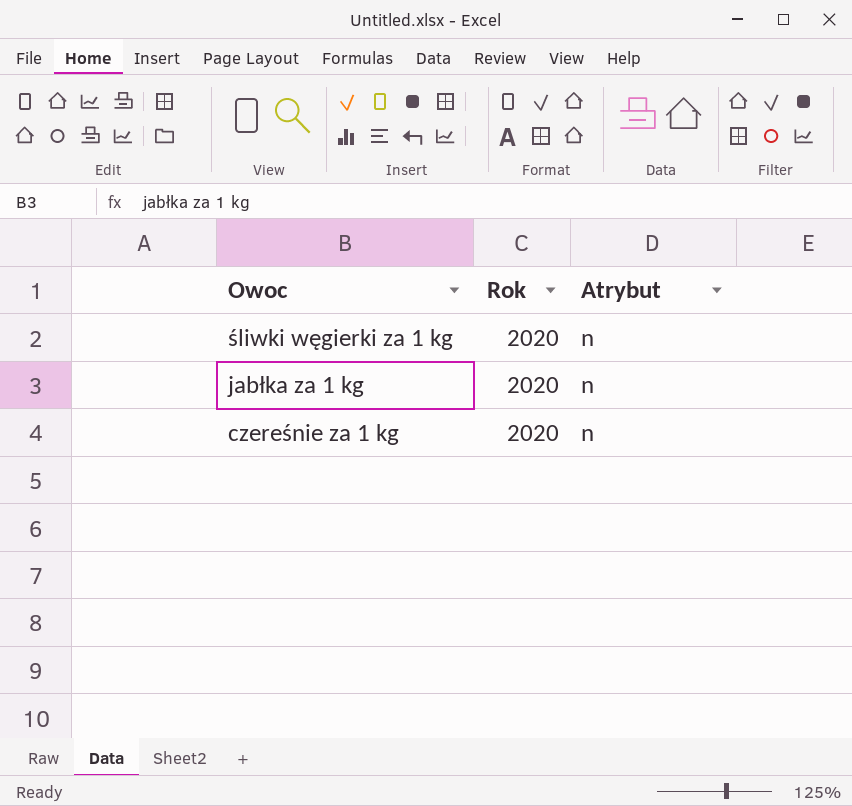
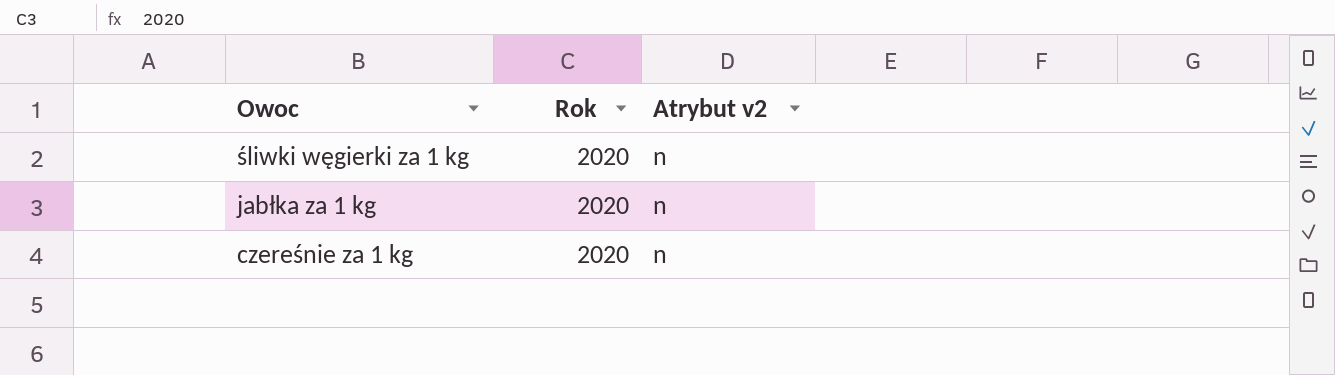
column name: Atrybut -> Atrybut v2

